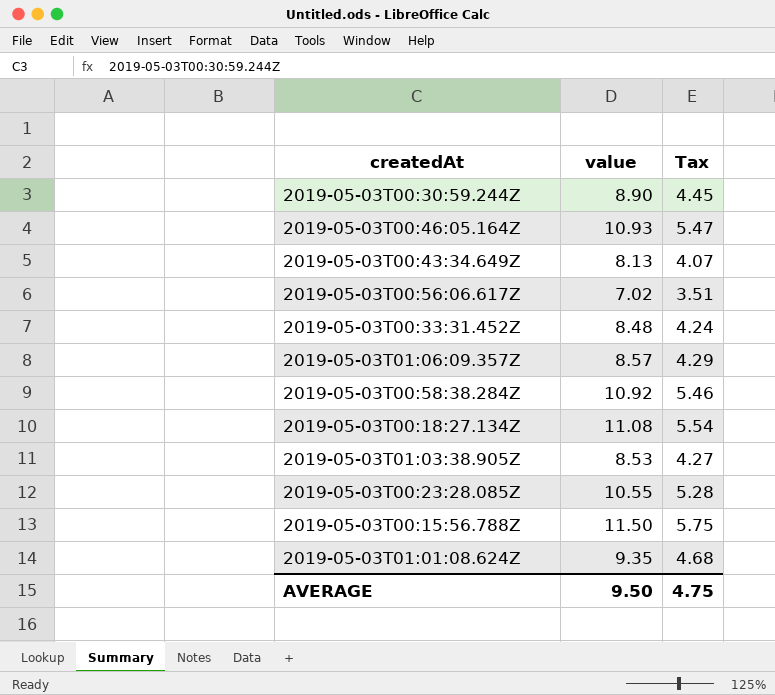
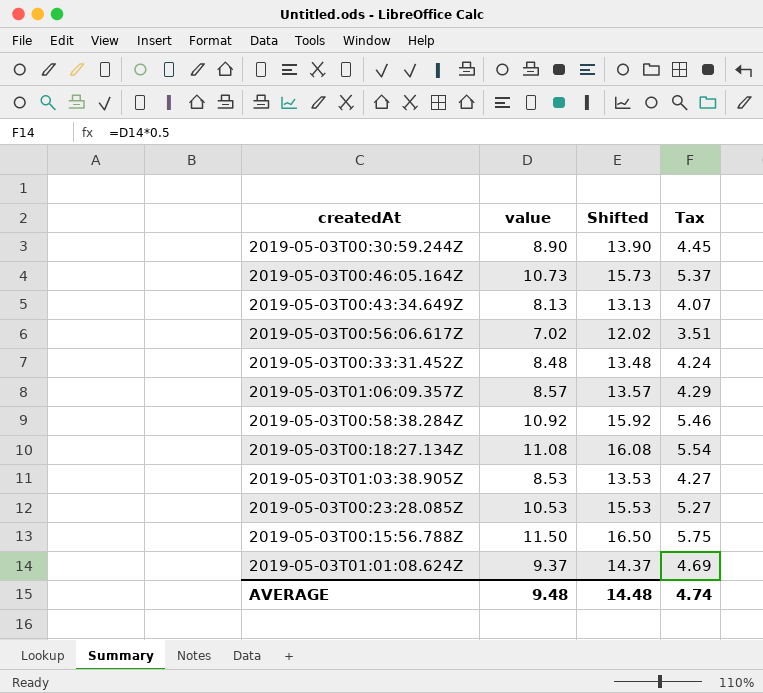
column Shifted | formula: none -> [value] + 5
2019-05-03T00:46:05.164Z | value: 10.93 -> 10.73
2019-05-03T00:46:05.164Z | Tax: 5.47 -> 5.37
2019-05-03T00:23:28.085Z | value: 10.55 -> 10.53
2019-05-03T00:23:28.085Z | Tax: 5.28 -> 5.27
2019-05-03T01:01:08.624Z | value: 9.35 -> 9.37
2019-05-03T01:01:08.624Z | Tax: 4.68 -> 4.69
AVERAGE | value: 9.50 -> 9.48
AVERAGE | Tax: 4.75 -> 4.74

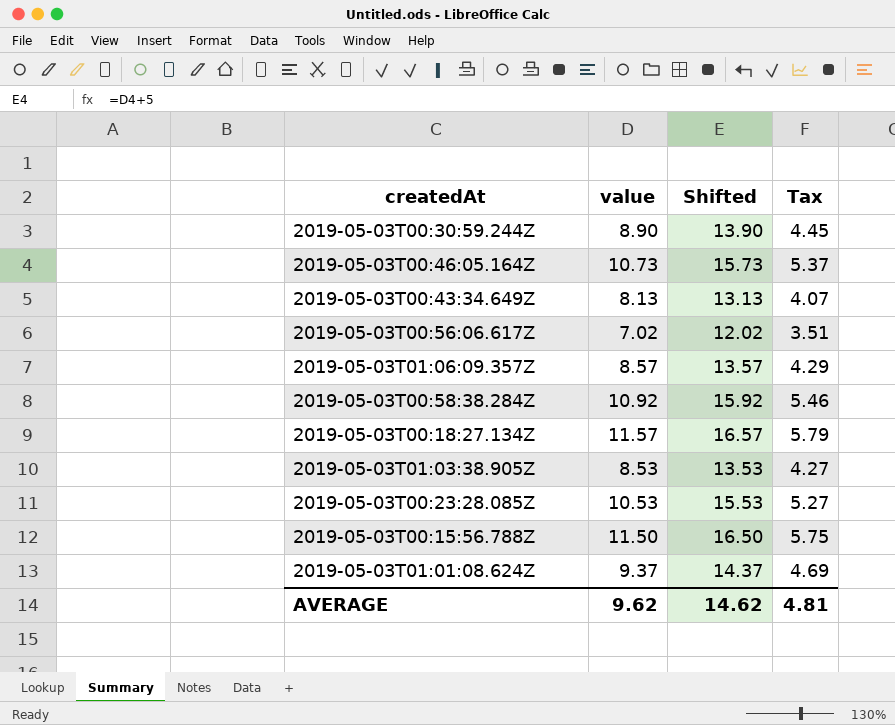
row 2019-05-03T00:33:31.452Z: 8.48 | 13.48 | 4.24 -> none
2019-05-03T00:18:27.134Z | value: 11.08 -> 11.57
2019-05-03T00:18:27.134Z | Shifted: 16.08 -> 16.57
2019-05-03T00:18:27.134Z | Tax: 5.54 -> 5.79
AVERAGE | value: 9.48 -> 9.62
AVERAGE | Shifted: 14.48 -> 14.62
AVERAGE | Tax: 4.74 -> 4.81

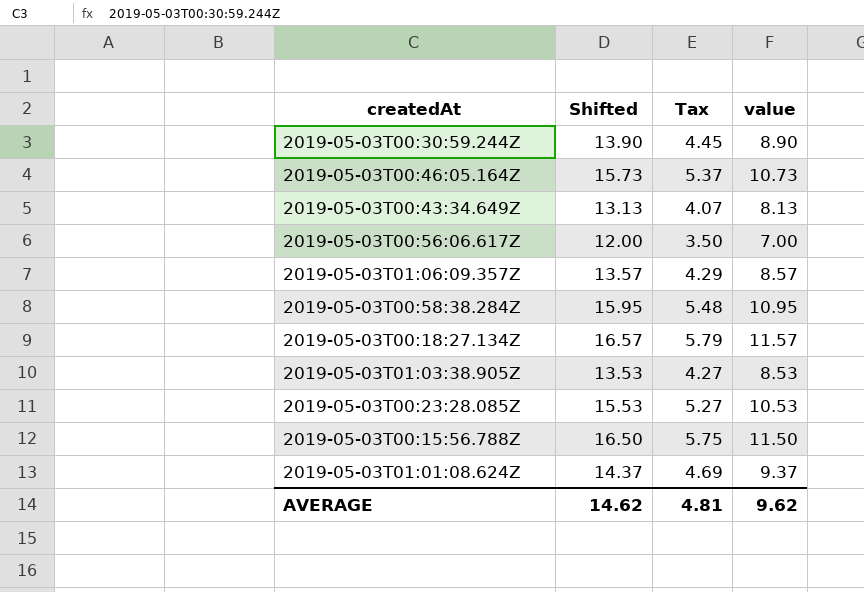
column value | position: 2 -> 4
2019-05-03T00:56:06.617Z | Shifted: 12.02 -> 12.00
2019-05-03T00:56:06.617Z | Tax: 3.51 -> 3.50
2019-05-03T00:56:06.617Z | value: 7.02 -> 7.00
2019-05-03T00:58:38.284Z | Shifted: 15.92 -> 15.95
2019-05-03T00:58:38.284Z | Tax: 5.46 -> 5.48
2019-05-03T00:58:38.284Z | value: 10.92 -> 10.95

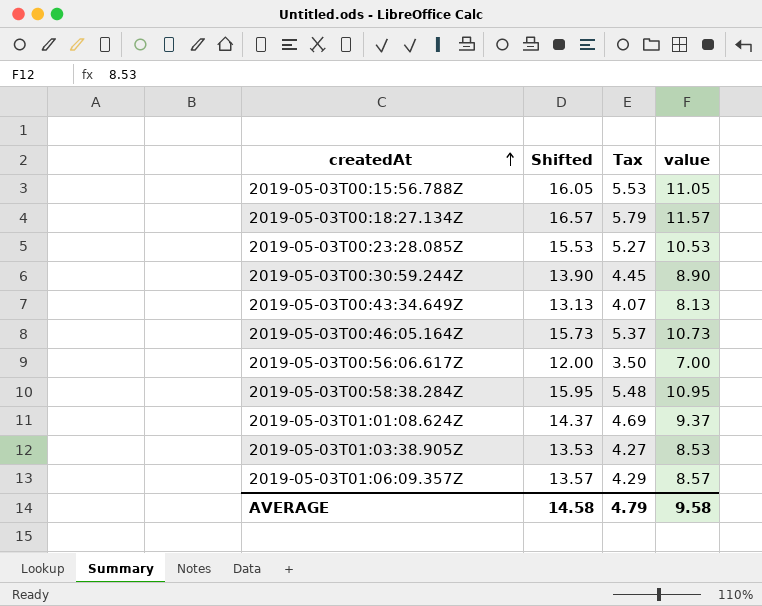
row order: none -> createdAt ascending
2019-05-03T00:15:56.788Z | Shifted: 16.50 -> 16.05
2019-05-03T00:15:56.788Z | Tax: 5.75 -> 5.53
2019-05-03T00:15:56.788Z | value: 11.50 -> 11.05
AVERAGE | Shifted: 14.62 -> 14.58
AVERAGE | Tax: 4.81 -> 4.79
AVERAGE | value: 9.62 -> 9.58

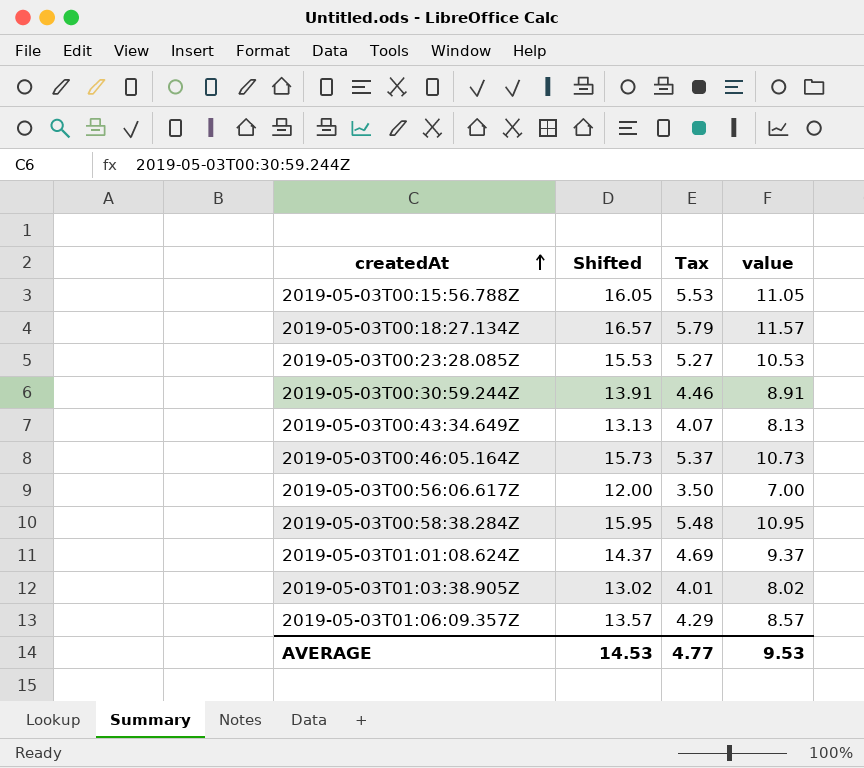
2019-05-03T00:30:59.244Z | Shifted: 13.90 -> 13.91
2019-05-03T00:30:59.244Z | Tax: 4.45 -> 4.46
2019-05-03T00:30:59.244Z | value: 8.90 -> 8.91
2019-05-03T01:03:38.905Z | Shifted: 13.53 -> 13.02
2019-05-03T01:03:38.905Z | Tax: 4.27 -> 4.01
2019-05-03T01:03:38.905Z | value: 8.53 -> 8.02
AVERAGE | Shifted: 14.58 -> 14.53
AVERAGE | Tax: 4.79 -> 4.77
AVERAGE | value: 9.58 -> 9.53

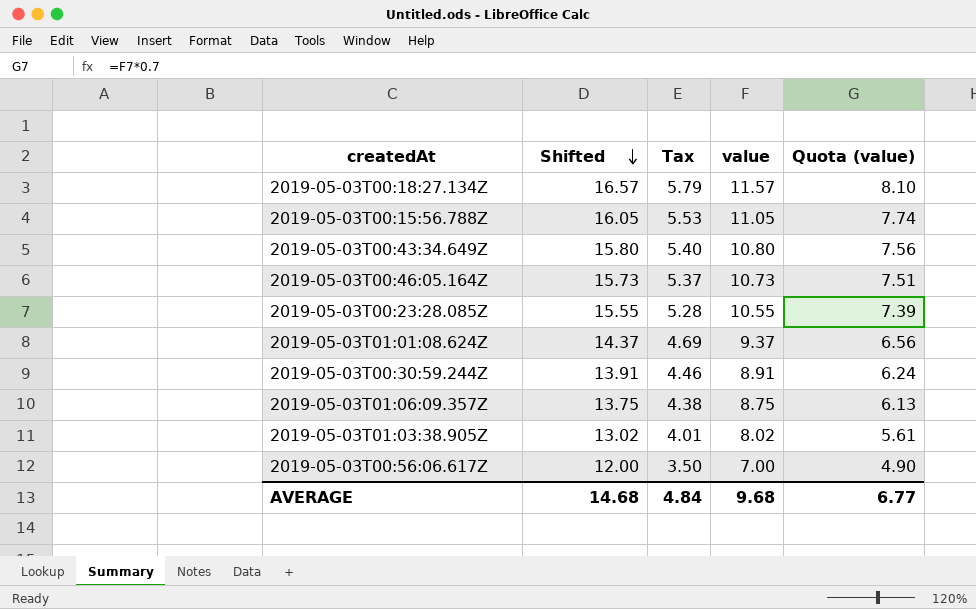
row order: createdAt ascending -> Shifted descending
column Quota (value) | formula: none -> [value] * 0.7
row 2019-05-03T00:58:38.284Z: 15.95 | 5.48 | 10.95 -> none
2019-05-03T00:43:34.649Z | Shifted: 13.13 -> 15.80
2019-05-03T00:43:34.649Z | Tax: 4.07 -> 5.40
2019-05-03T00:43:34.649Z | value: 8.13 -> 10.80
2019-05-03T00:23:28.085Z | Shifted: 15.53 -> 15.55
2019-05-03T00:23:28.085Z | Tax: 5.27 -> 5.28
2019-05-03T00:23:28.085Z | value: 10.53 -> 10.55
2019-05-03T01:06:09.357Z | Shifted: 13.57 -> 13.75
2019-05-03T01:06:09.357Z | Tax: 4.29 -> 4.38
2019-05-03T01:06:09.357Z | value: 8.57 -> 8.75
AVERAGE | Shifted: 14.53 -> 14.68
AVERAGE | Tax: 4.77 -> 4.84
AVERAGE | value: 9.53 -> 9.68

